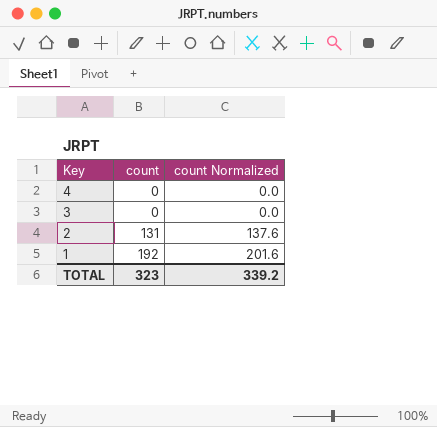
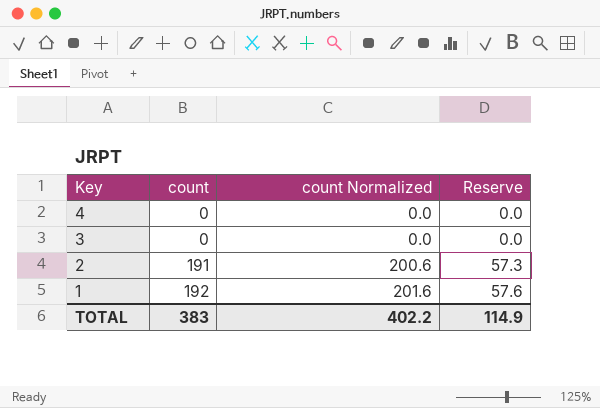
column Reserve | formula: none -> [count] * 0.3
2 | count: 131 -> 191
2 | count Normalized: 137.6 -> 200.6
TOTAL | count: 323 -> 383
TOTAL | count Normalized: 339.2 -> 402.2

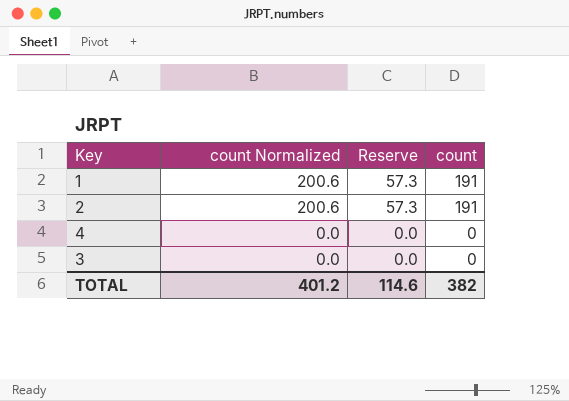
row order: Key descending -> count Normalized descending
column count | position: 2 -> 4
1 | count Normalized: 201.6 -> 200.6
1 | Reserve: 57.6 -> 57.3
1 | count: 192 -> 191
TOTAL | count Normalized: 402.2 -> 401.2
TOTAL | Reserve: 114.9 -> 114.6
TOTAL | count: 383 -> 382

